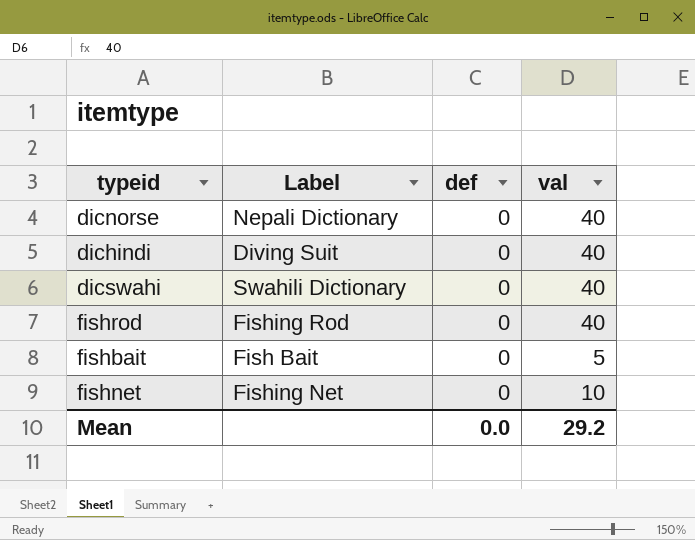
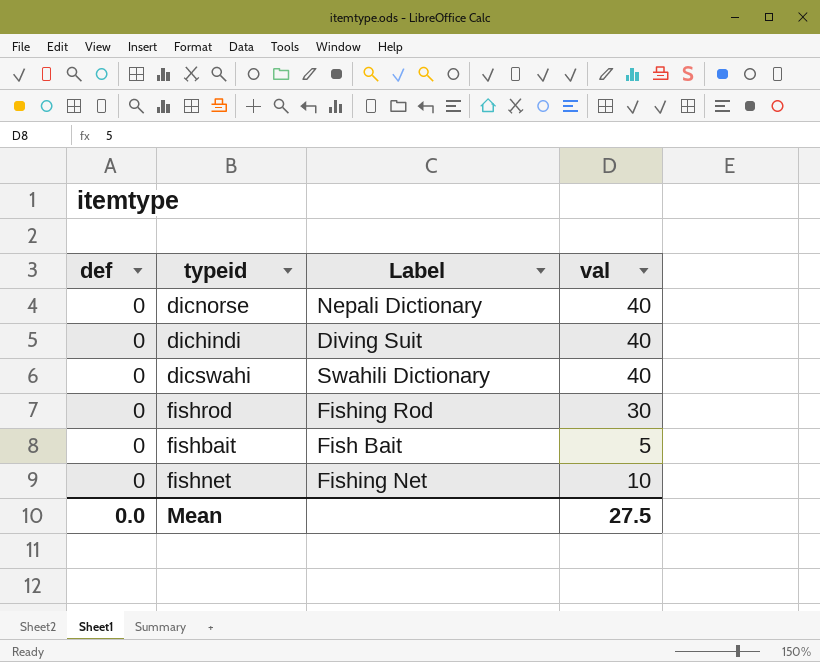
column def | position: 3 -> 1
fishrod | val: 40 -> 30
Mean | val: 29.2 -> 27.5

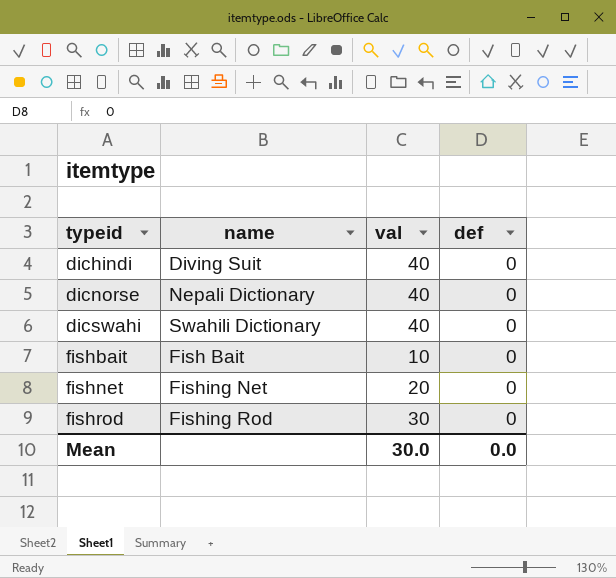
row order: none -> typeid ascending
column name: Label -> name
column def | position: 1 -> 4
fishbait | val: 5 -> 10
fishnet | val: 10 -> 20
Mean | val: 27.5 -> 30.0

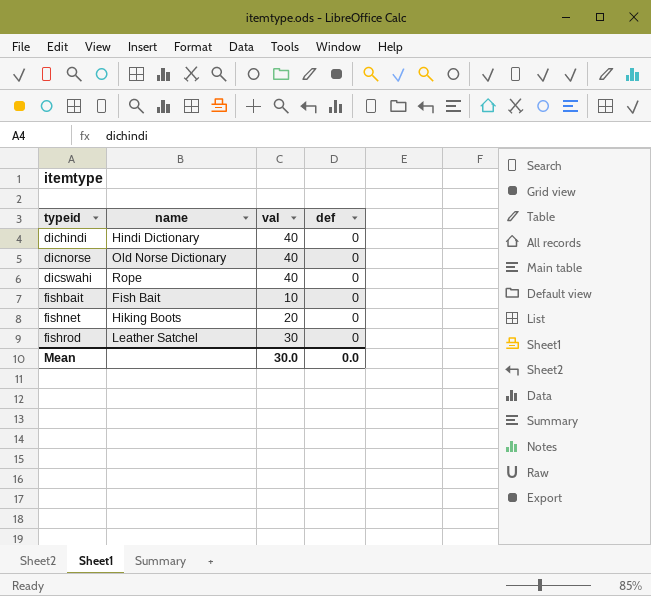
dichindi | name: Diving Suit -> Hindi Dictionary
dicnorse | name: Nepali Dictionary -> Old Norse Dictionary
dicswahi | name: Swahili Dictionary -> Rope
fishnet | name: Fishing Net -> Hiking Boots
fishrod | name: Fishing Rod -> Leather Satchel

